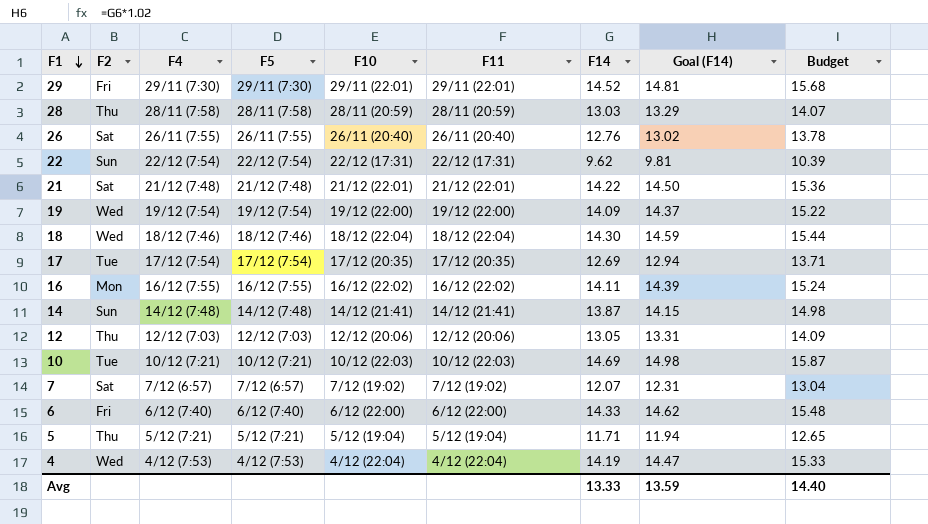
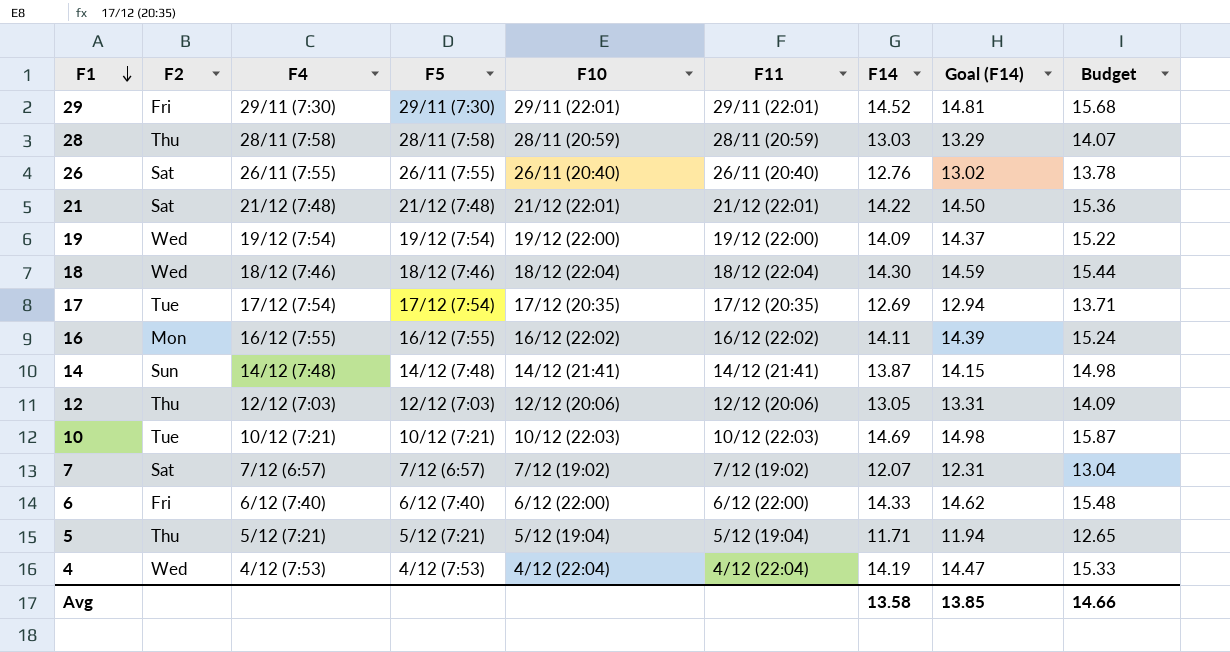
row 22: Sun | 22/12 (7:54) | 22/12 (7:54) | 22/12 (17:31) | 22/12 (17:31) | 9.62 | 9.81 | 10.39 -> none
Avg | F14: 13.33 -> 13.58
Avg | Goal (F14): 13.59 -> 13.85
Avg | Budget: 14.40 -> 14.66

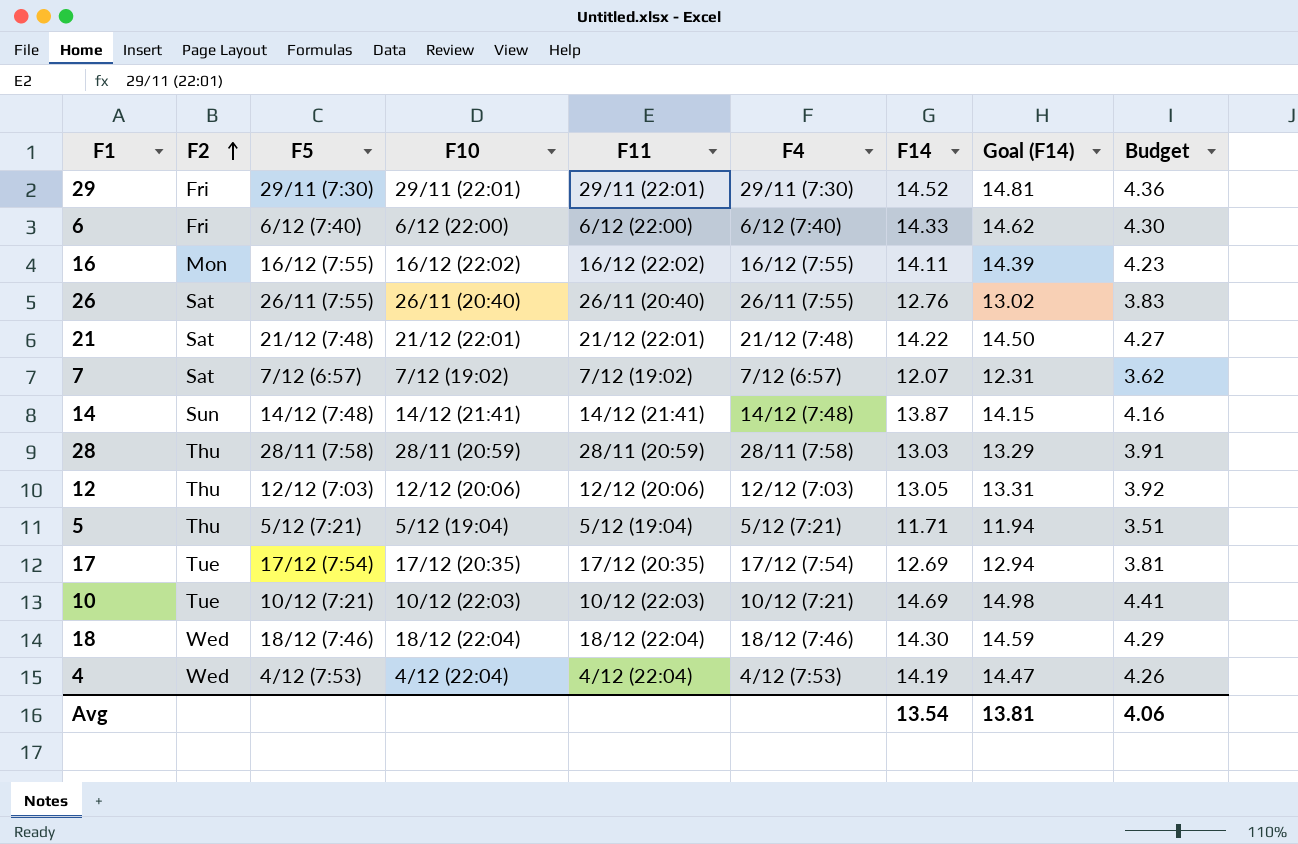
row order: F1 descending -> F2 ascending
column F4 | position: 3 -> 6
column Budget | formula: [F14] * 1.08 -> [F14] * 0.3
row 19: Wed | 19/12 (7:54) | 19/12 (7:54) | 19/12 (22:00) | 19/12 (22:00) | 14.09 | 14.37 | 15.22 -> none
Avg | F14: 13.58 -> 13.54
Avg | Goal (F14): 13.85 -> 13.81
Avg | Budget: 14.66 -> 4.06

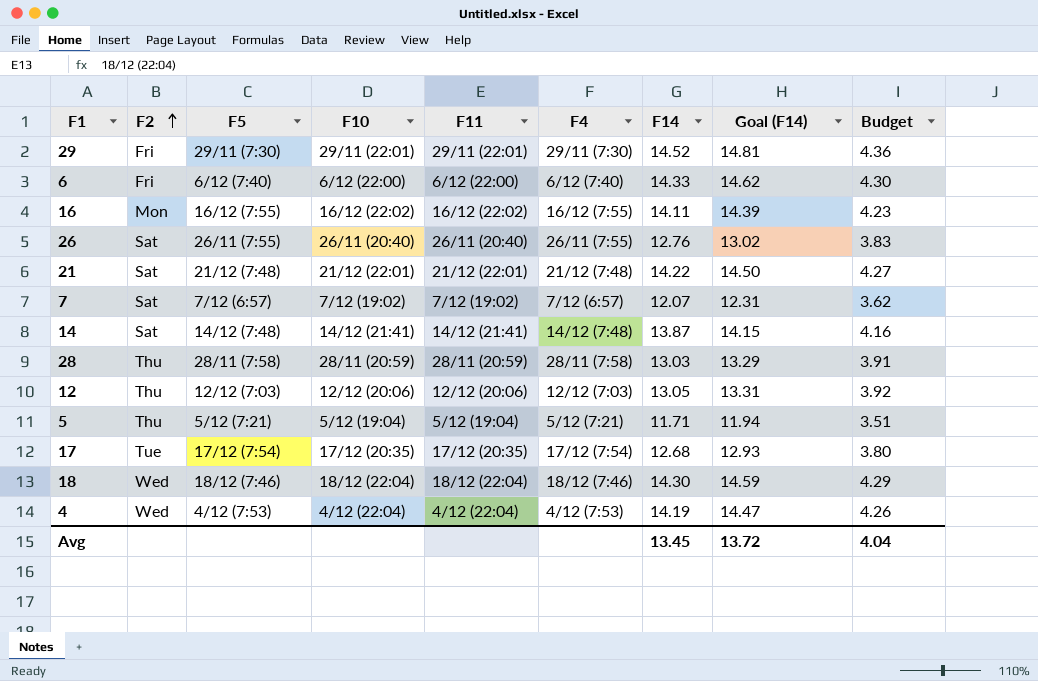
row 10: Tue | 10/12 (7:21) | 10/12 (22:03) | 10/12 (22:03) | 10/12 (7:21) | 14.69 | 14.98 | 4.41 -> none
14 | F2: Sun -> Sat
17 | F14: 12.69 -> 12.68
17 | Goal (F14): 12.94 -> 12.93
17 | Budget: 3.81 -> 3.80
Avg | F14: 13.54 -> 13.45
Avg | Goal (F14): 13.81 -> 13.72
Avg | Budget: 4.06 -> 4.04

